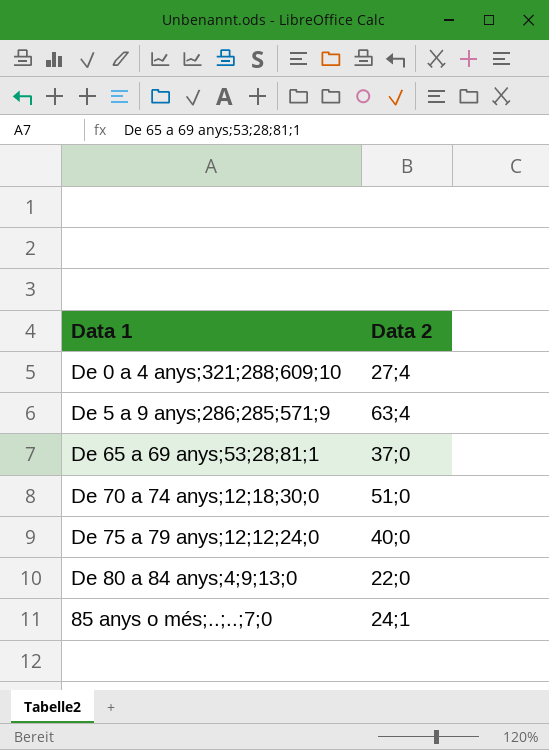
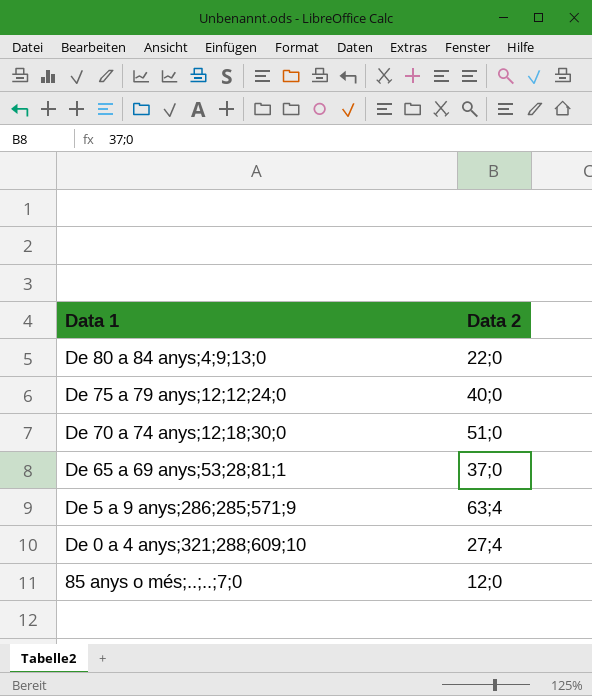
row order: none -> Data 1 descending
85 anys o més;..;..;7;0 | Data 2: 24;1 -> 12;0

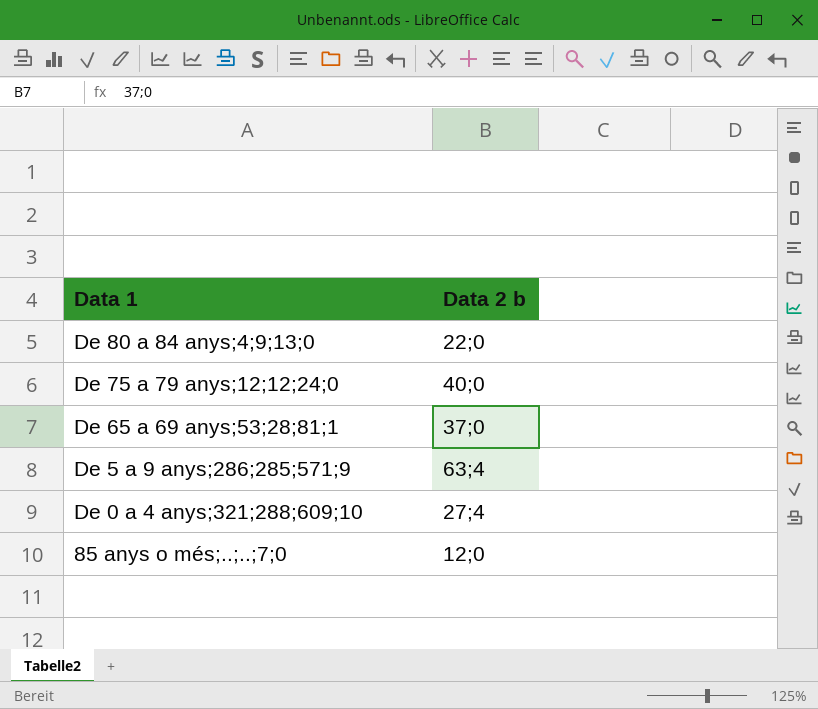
column name: Data 2 -> Data 2 b
row De 70 a 74 anys;12;18;30;0: 51;0 -> none

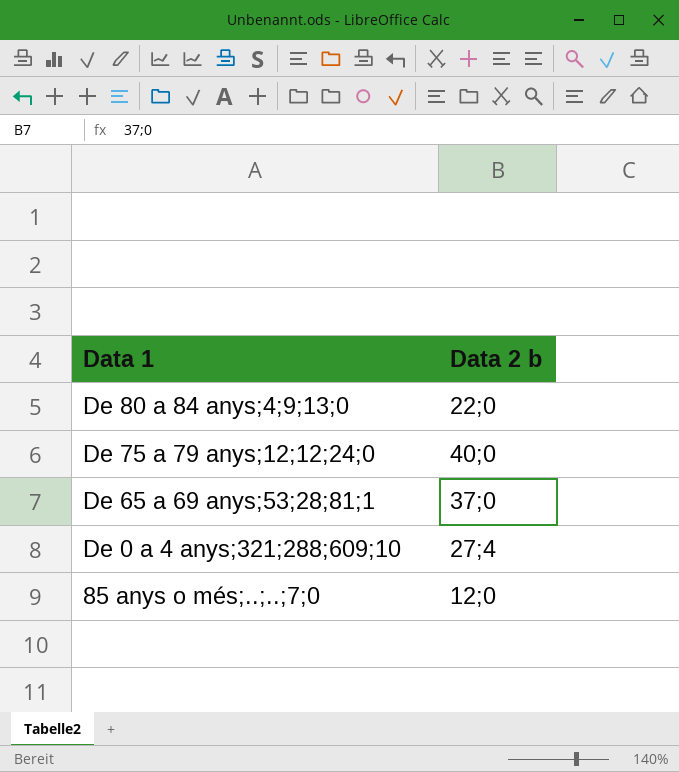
row De 5 a 9 anys;286;285;571;9: 63;4 -> none

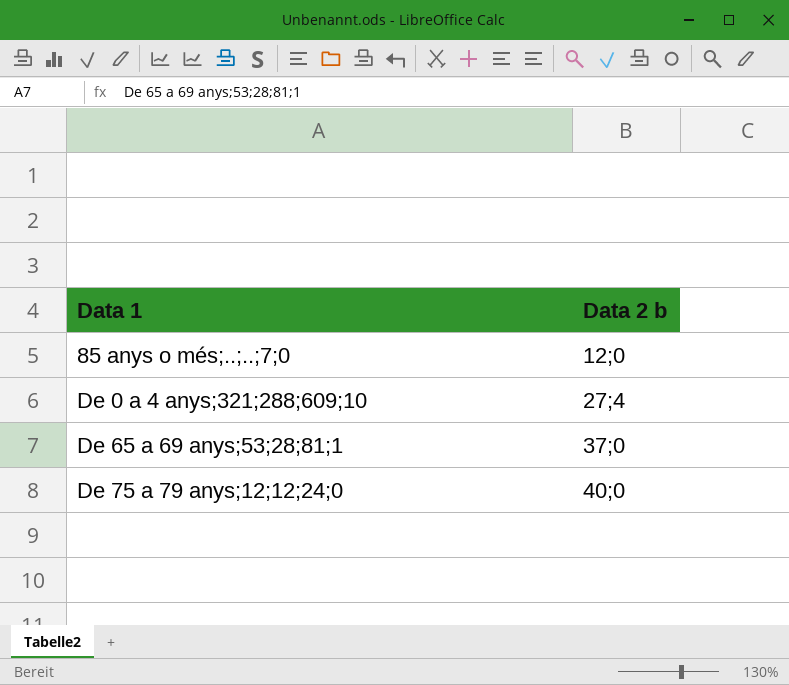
row order: Data 1 descending -> Data 1 ascending
row De 80 a 84 anys;4;9;13;0: 22;0 -> none

